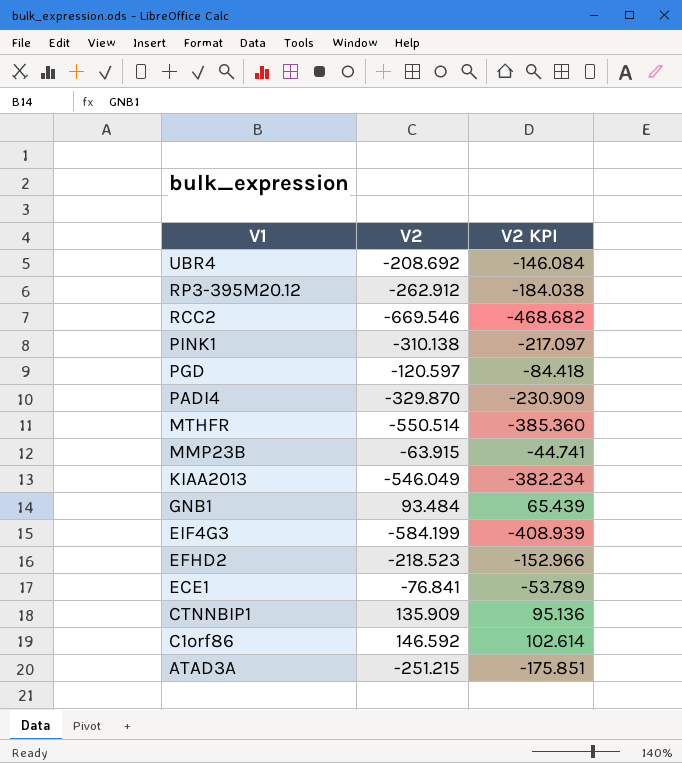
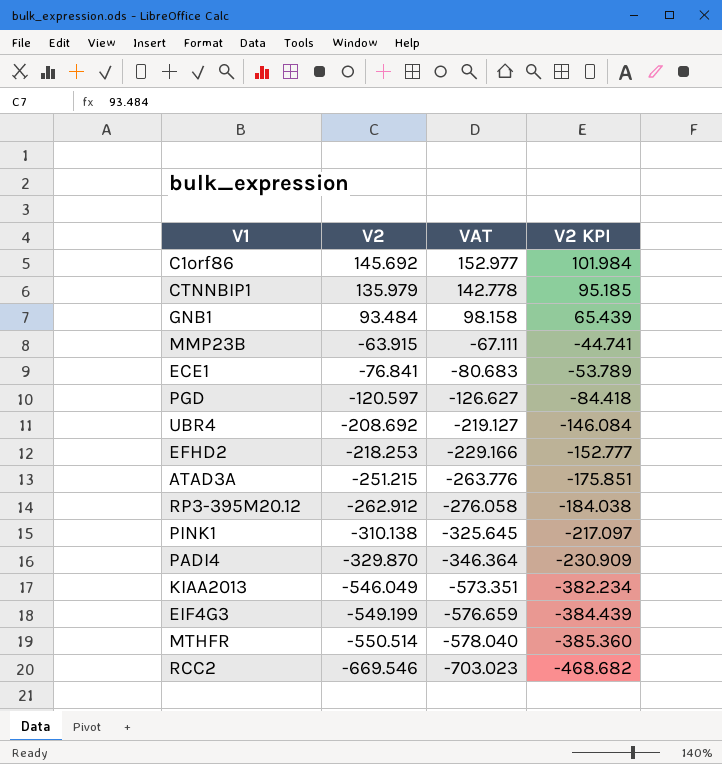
row order: V1 descending -> V2 descending
column VAT | formula: none -> [V2] * 1.05
C1orf86 | V2: 146.592 -> 145.692
C1orf86 | V2 KPI: 102.614 -> 101.984
CTNNBIP1 | V2: 135.909 -> 135.979
CTNNBIP1 | V2 KPI: 95.136 -> 95.185
EFHD2 | V2: -218.523 -> -218.253
EFHD2 | V2 KPI: -152.966 -> -152.777
EIF4G3 | V2: -584.199 -> -549.199
EIF4G3 | V2 KPI: -408.939 -> -384.439

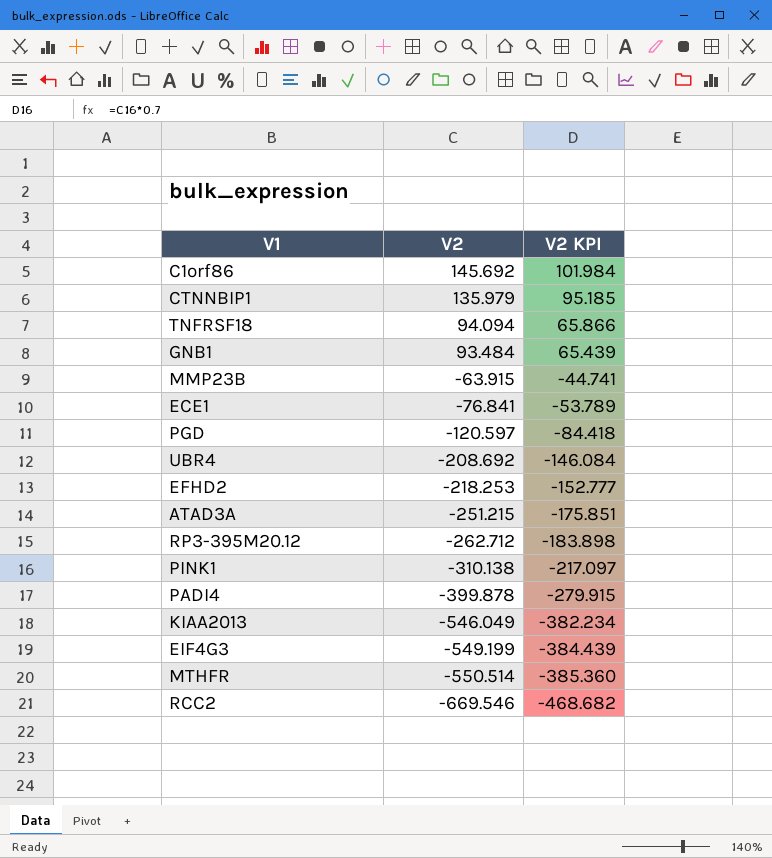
column VAT | formula: [V2] * 1.05 -> none
row TNFRSF18: none -> 94.094 | 65.866
RP3-395M20.12 | V2: -262.912 -> -262.712
RP3-395M20.12 | V2 KPI: -184.038 -> -183.898
PADI4 | V2: -329.870 -> -399.878
PADI4 | V2 KPI: -230.909 -> -279.915

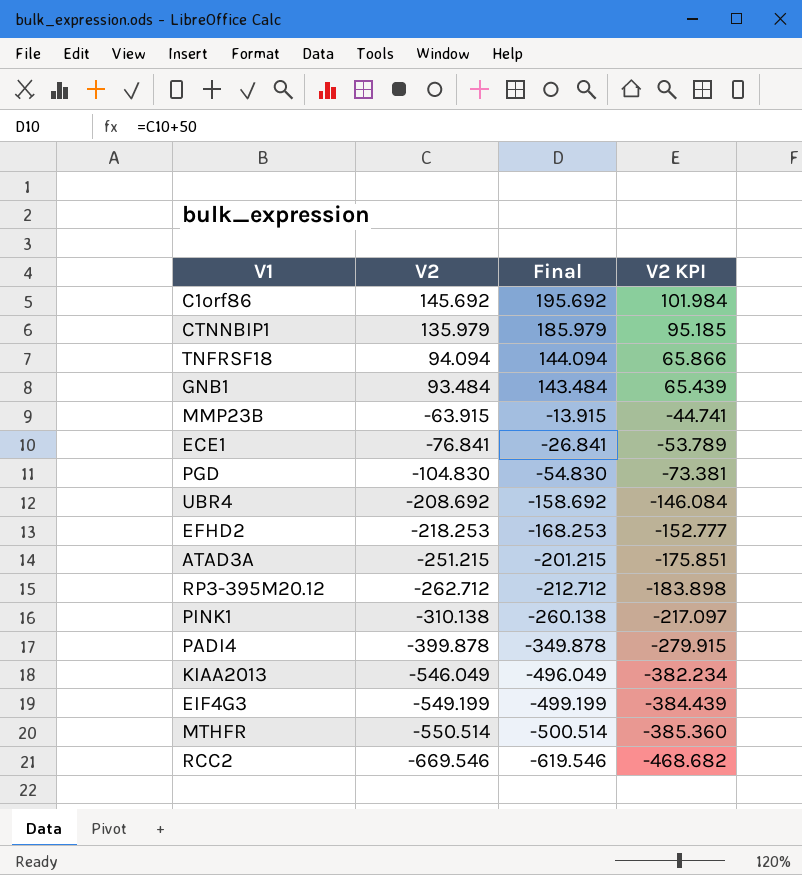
column Final | formula: none -> [V2] + 50
PGD | V2: -120.597 -> -104.830
PGD | V2 KPI: -84.418 -> -73.381

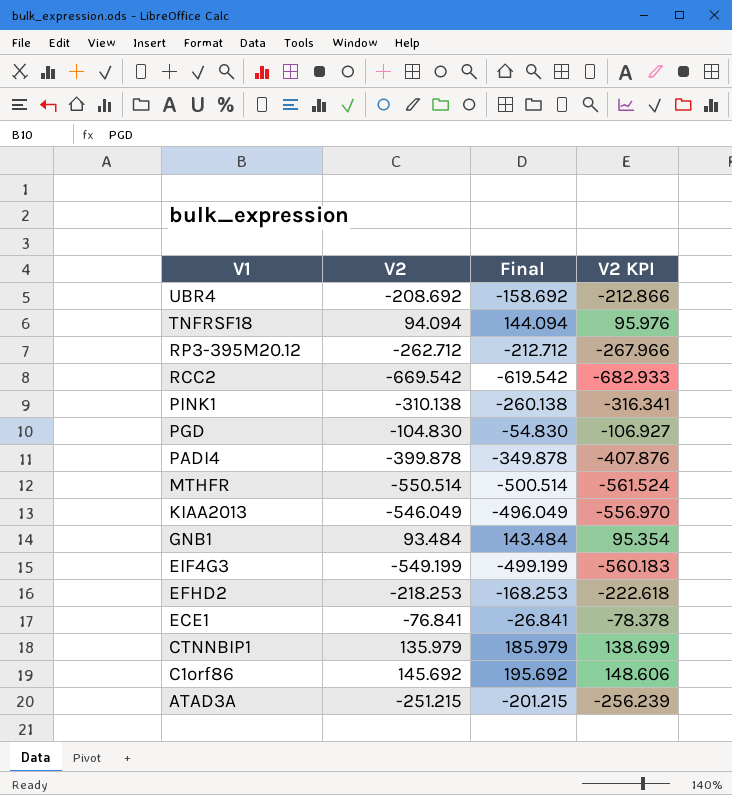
row order: V2 descending -> V1 descending
column V2 KPI | formula: [V2] * 0.7 -> [V2] * 1.02
row MMP23B: -63.915 | -13.915 | -44.741 -> none
RCC2 | V2: -669.546 -> -669.542
RCC2 | Final: -619.546 -> -619.542

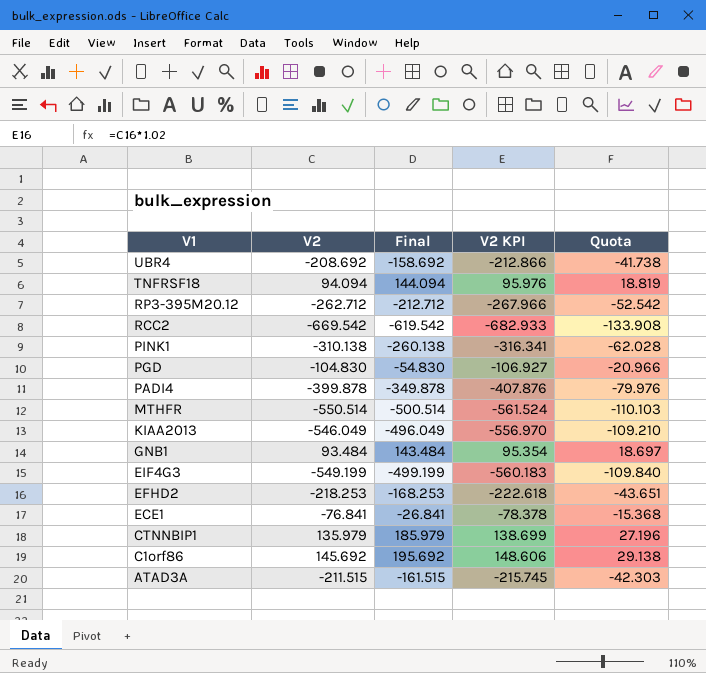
column Quota | formula: none -> [V2] * 0.2
ATAD3A | V2: -251.215 -> -211.515
ATAD3A | Final: -201.215 -> -161.515
ATAD3A | V2 KPI: -256.239 -> -215.745

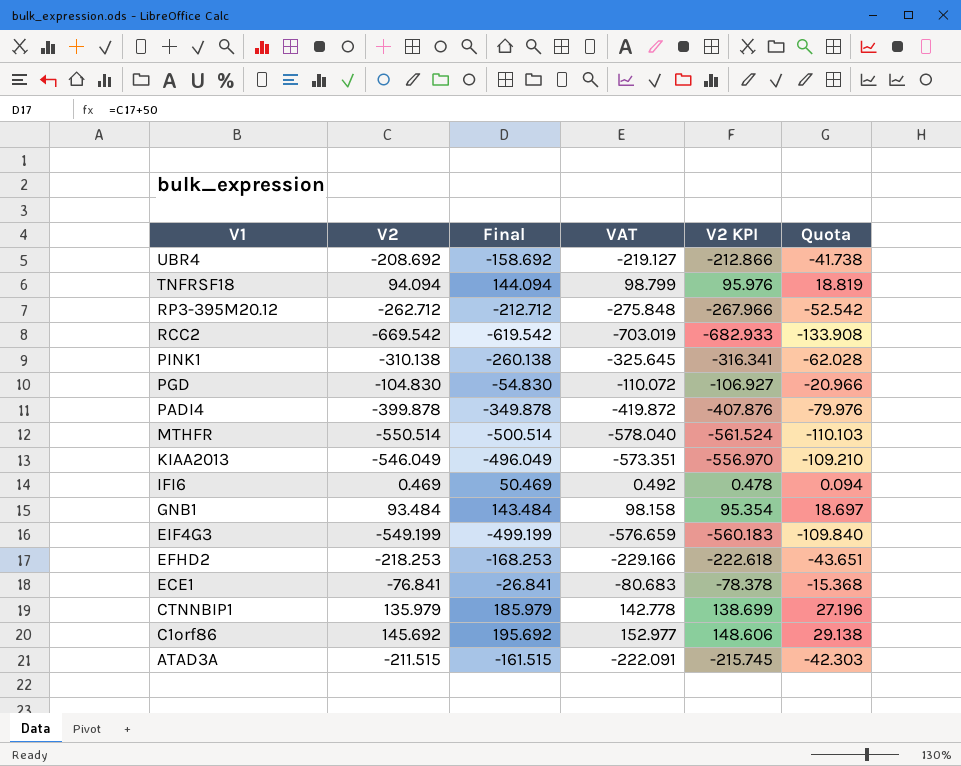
column VAT | formula: none -> [V2] * 1.05
row IFI6: none -> 0.469 | 50.469 | 0.492 | 0.478 | 0.094

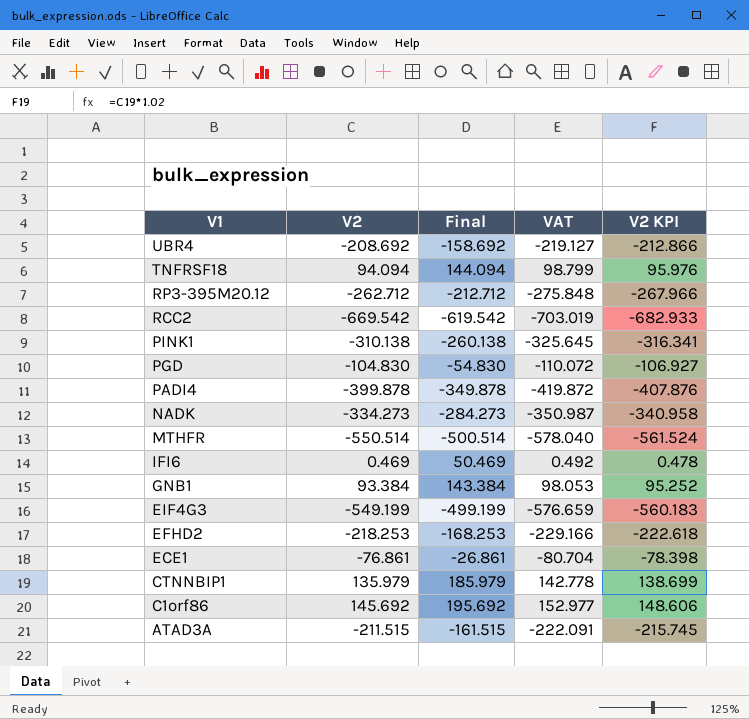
column Quota | formula: [V2] * 0.2 -> none
row KIAA2013: -546.049 | -496.049 | -573.351 | -556.970 | -109.210 -> none
row NADK: none -> -334.273 | -284.273 | -350.987 | -340.958
GNB1 | V2: 93.484 -> 93.384
GNB1 | Final: 143.484 -> 143.384
GNB1 | VAT: 98.158 -> 98.053
GNB1 | V2 KPI: 95.354 -> 95.252
ECE1 | V2: -76.841 -> -76.861
ECE1 | Final: -26.841 -> -26.861
ECE1 | VAT: -80.683 -> -80.704
ECE1 | V2 KPI: -78.378 -> -78.398

